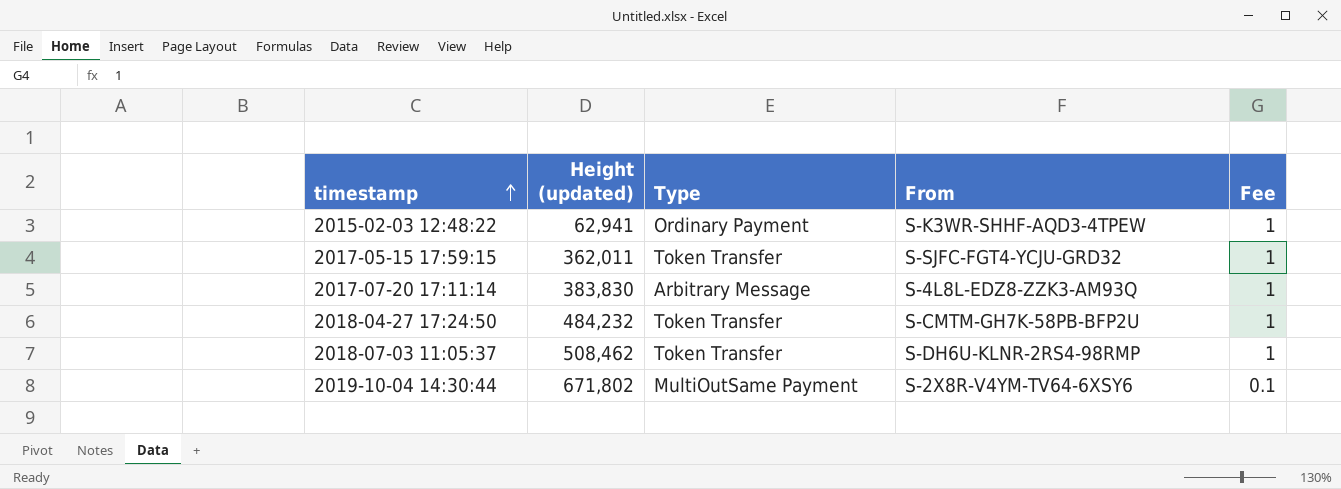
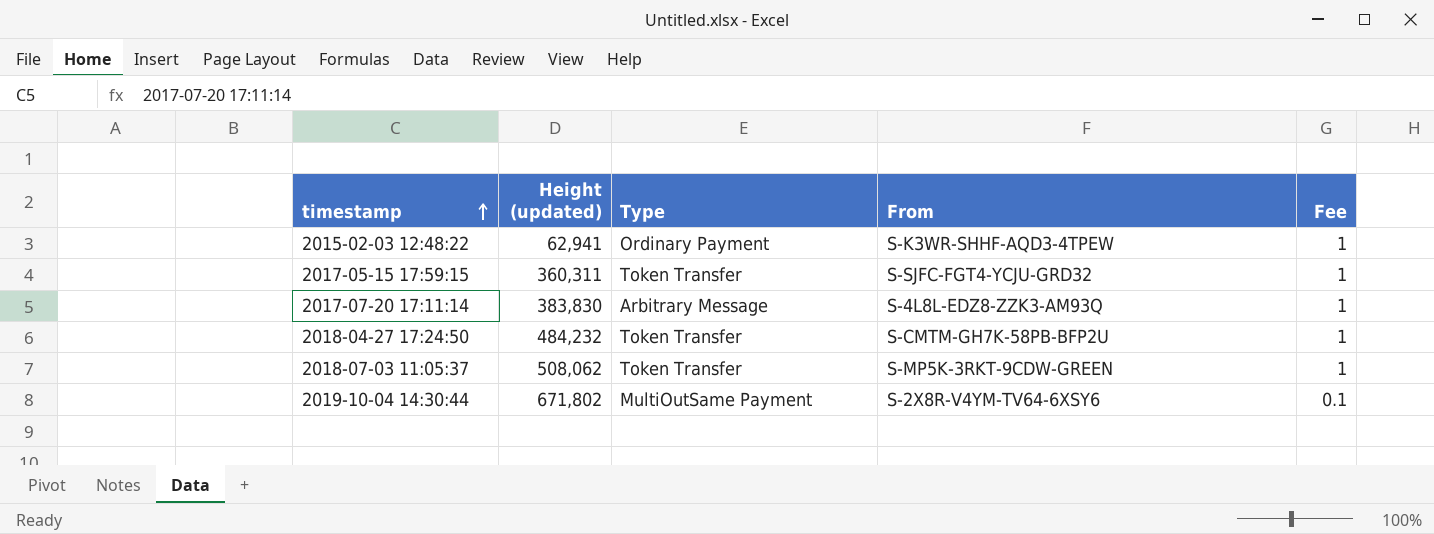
2017-05-15 17:59:15 | Height (updated): 362,011 -> 360,311
2018-07-03 11:05:37 | Height (updated): 508,462 -> 508,062
2018-07-03 11:05:37 | From: S-DH6U-KLNR-2RS4-98RMP -> S-MP5K-3RKT-9CDW-GREEN

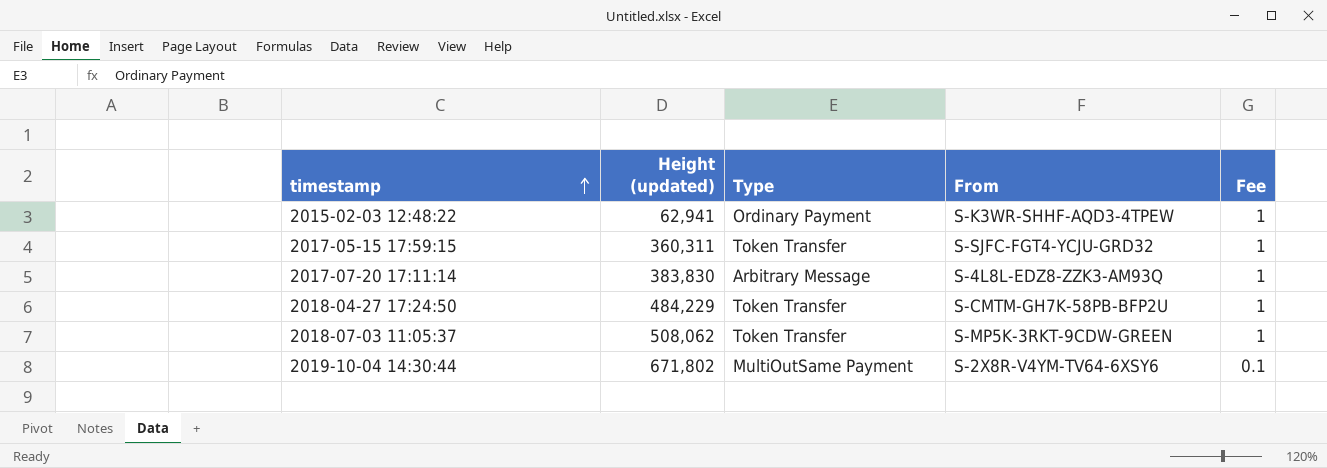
2018-04-27 17:24:50 | Height (updated): 484,232 -> 484,229

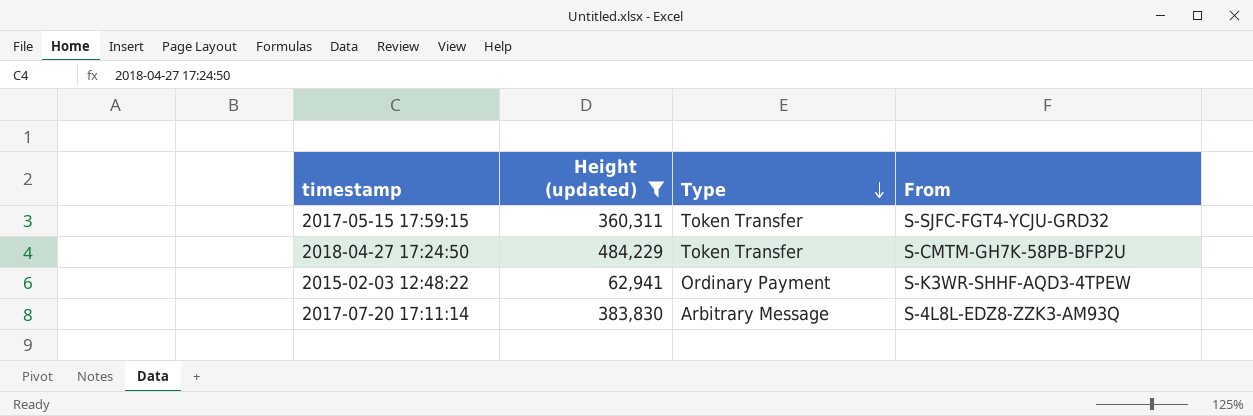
filter: none -> Height (updated) <= 484,229
row order: timestamp ascending -> Type descending
column Fee | position: 5 -> none

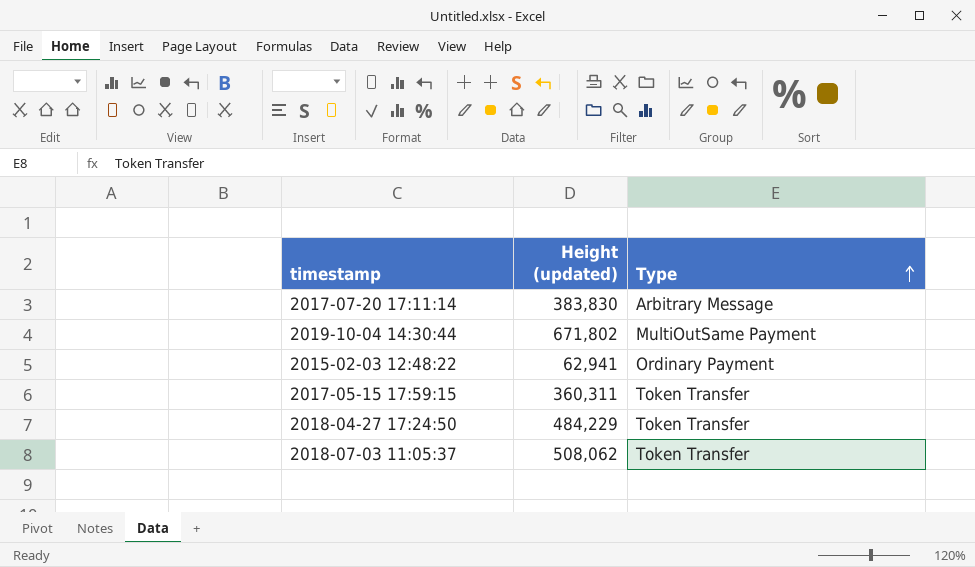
filter: Height (updated) <= 484,229 -> none
row order: Type descending -> Type ascending
column From | position: 4 -> none

